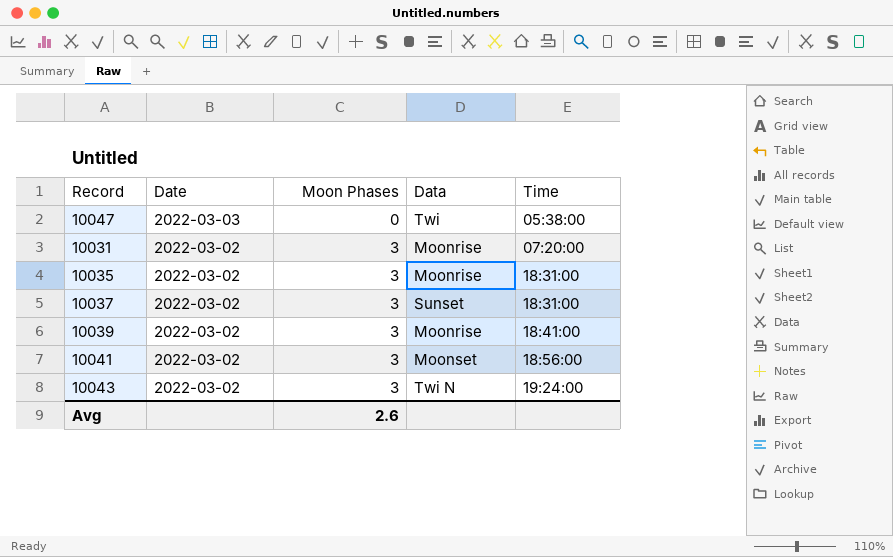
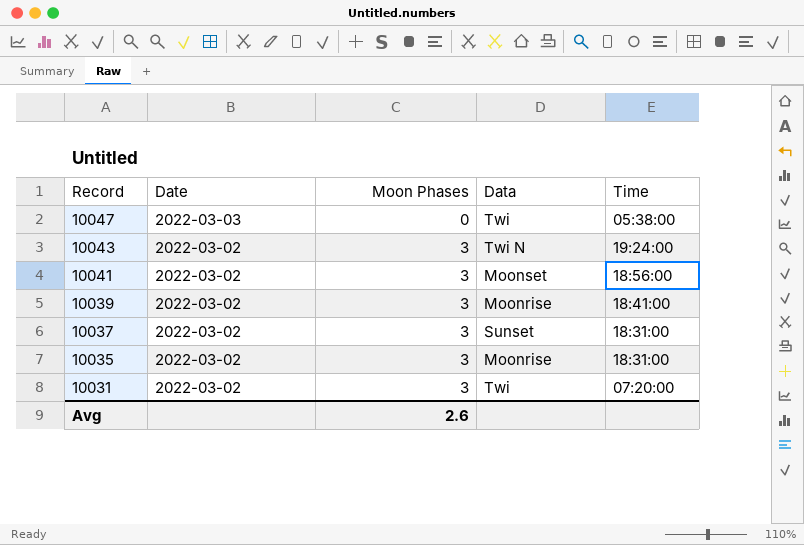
row order: Date descending -> Record descending
10031 | Data: Moonrise -> Twi

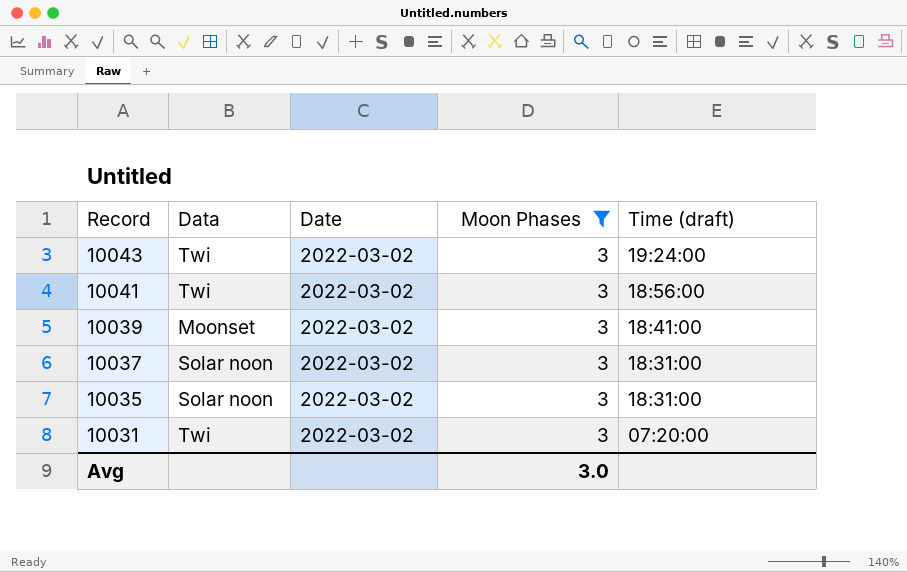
filter: none -> Moon Phases = 3
column Data | position: 4 -> 2
column name: Time -> Time (draft)
10043 | Data: Twi N -> Twi
10041 | Data: Moonset -> Twi
10039 | Data: Moonrise -> Moonset
10037 | Data: Sunset -> Solar noon
10035 | Data: Moonrise -> Solar noon
Avg | Moon Phases: 2.6 -> 3.0

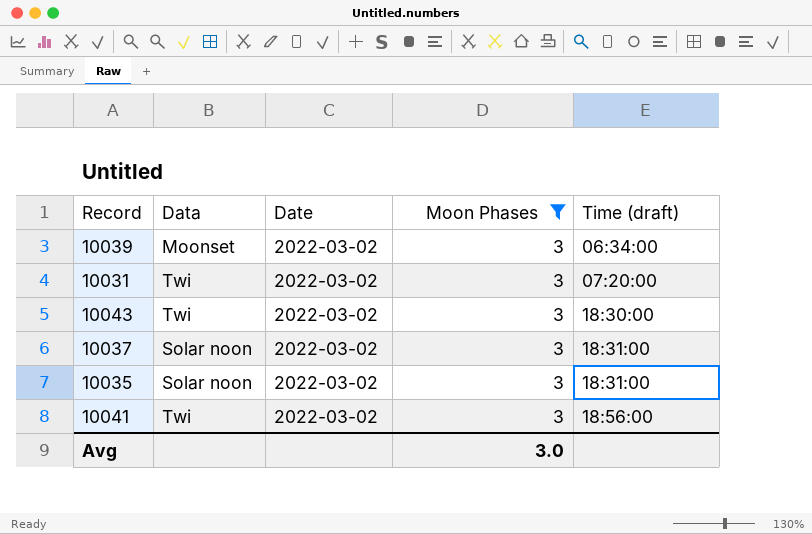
row order: Record descending -> Time (draft) ascending
10039 | Time (draft): 18:41:00 -> 06:34:00
10043 | Time (draft): 19:24:00 -> 18:30:00

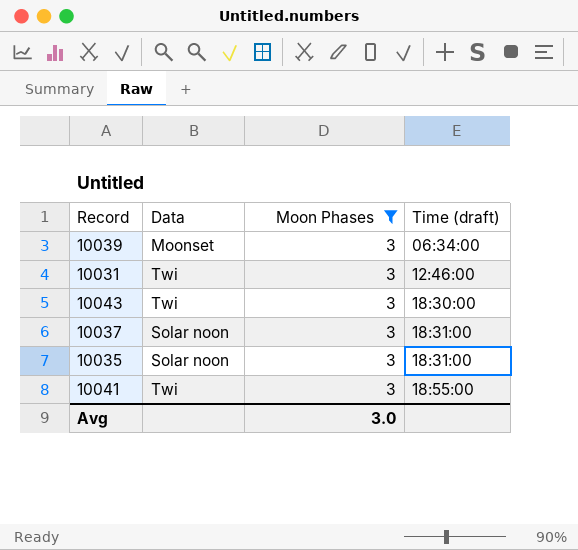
column Date | position: 3 -> none
10031 | Time (draft): 07:20:00 -> 12:46:00
10041 | Time (draft): 18:56:00 -> 18:55:00

